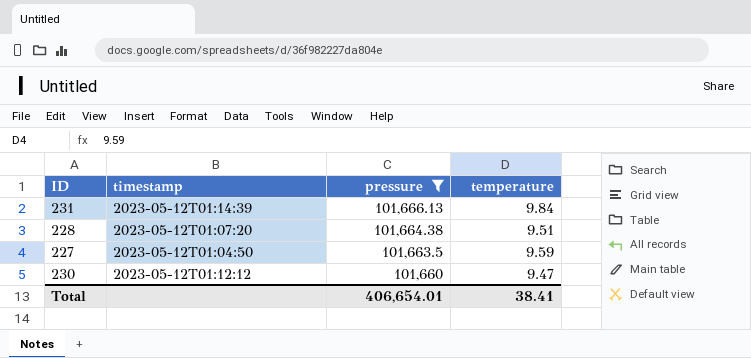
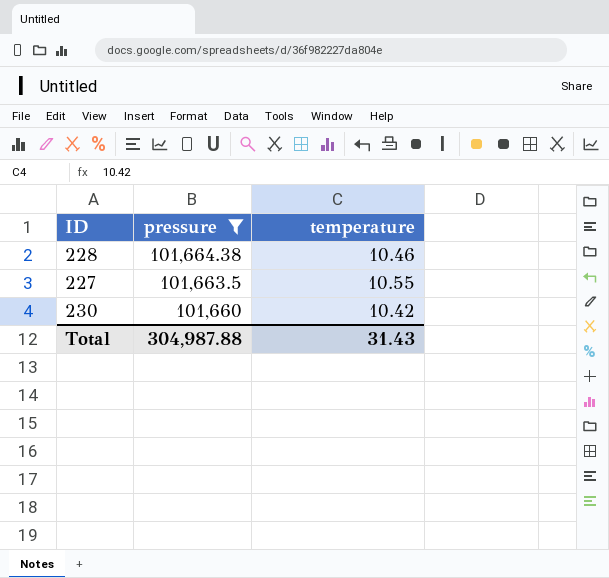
column timestamp | position: 2 -> none
row 231: 2023-05-12T01:14:39 | 101,666.13 | 9.84 -> none
228 | temperature: 9.51 -> 10.46
227 | temperature: 9.59 -> 10.55
230 | temperature: 9.47 -> 10.42
Total | pressure: 406,654.01 -> 304,987.88
Total | temperature: 38.41 -> 31.43

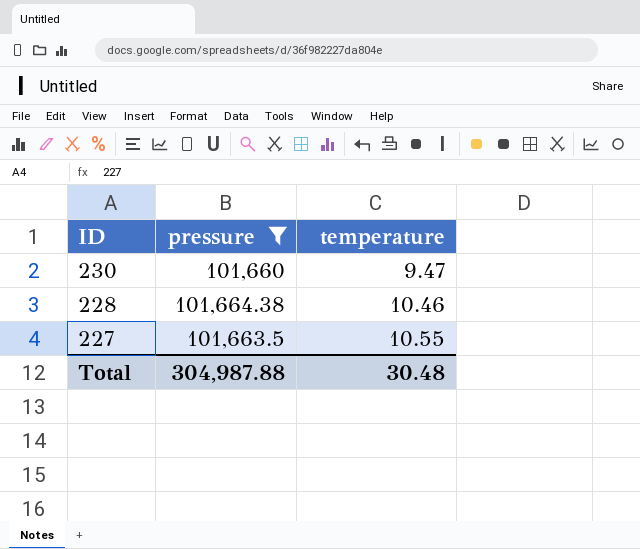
row order: pressure descending -> ID descending
230 | temperature: 10.42 -> 9.47
Total | temperature: 31.43 -> 30.48

